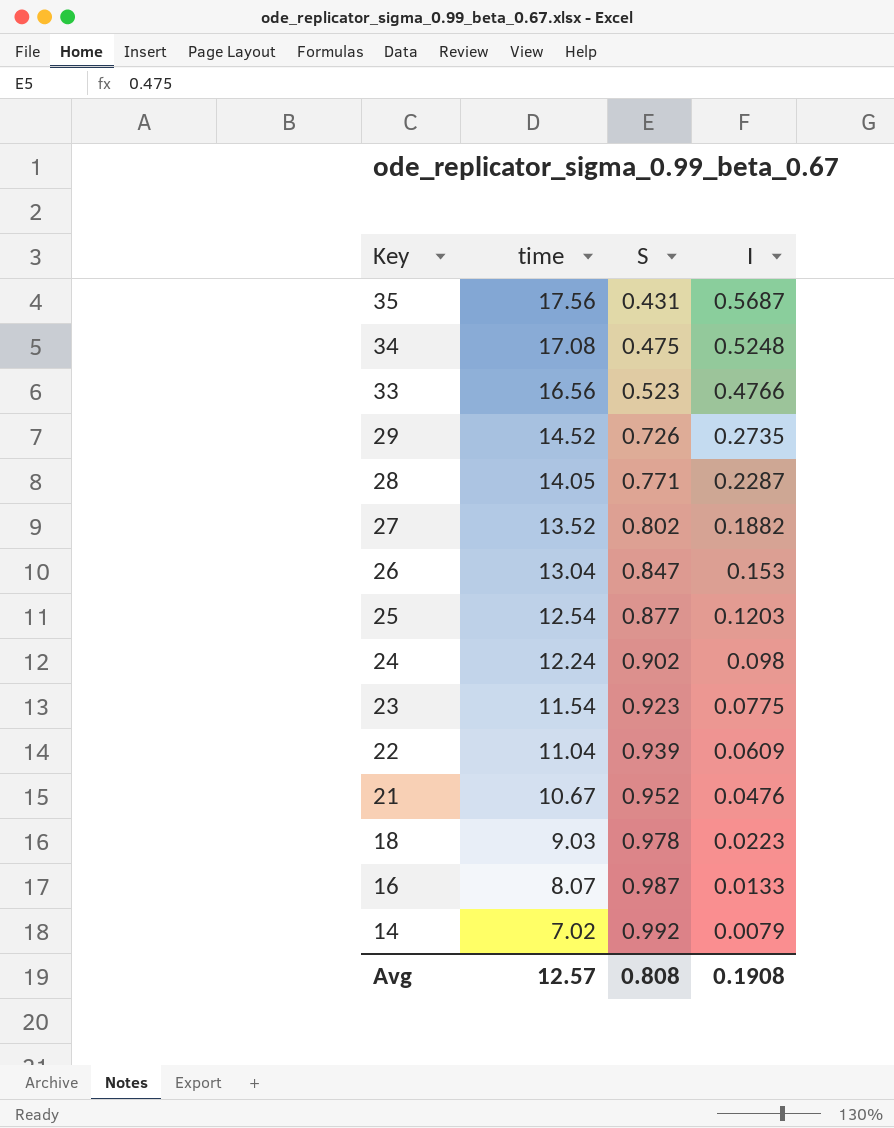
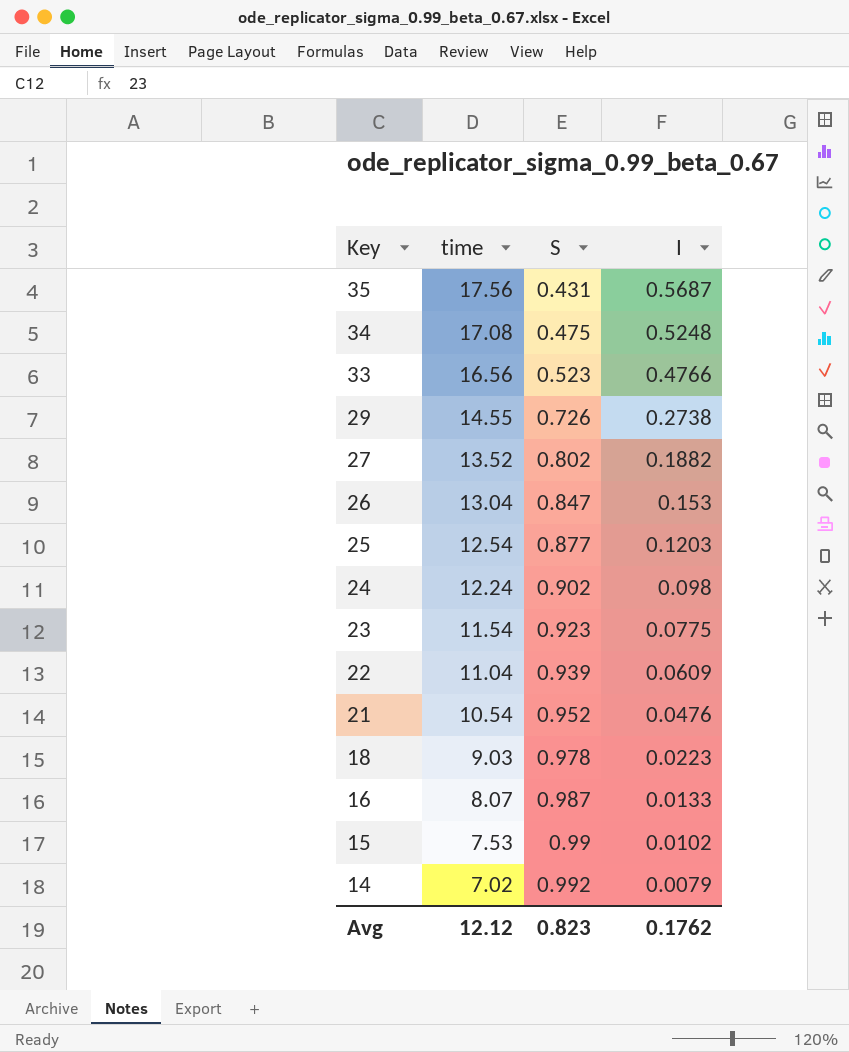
row 28: 14.05 | 0.771 | 0.2287 -> none
29 | time: 14.52 -> 14.55
29 | I: 0.2735 -> 0.2738
21 | time: 10.67 -> 10.54
row 15: none -> 7.53 | 0.99 | 0.0102
Avg | time: 12.57 -> 12.12
Avg | S: 0.808 -> 0.823
Avg | I: 0.1908 -> 0.1762

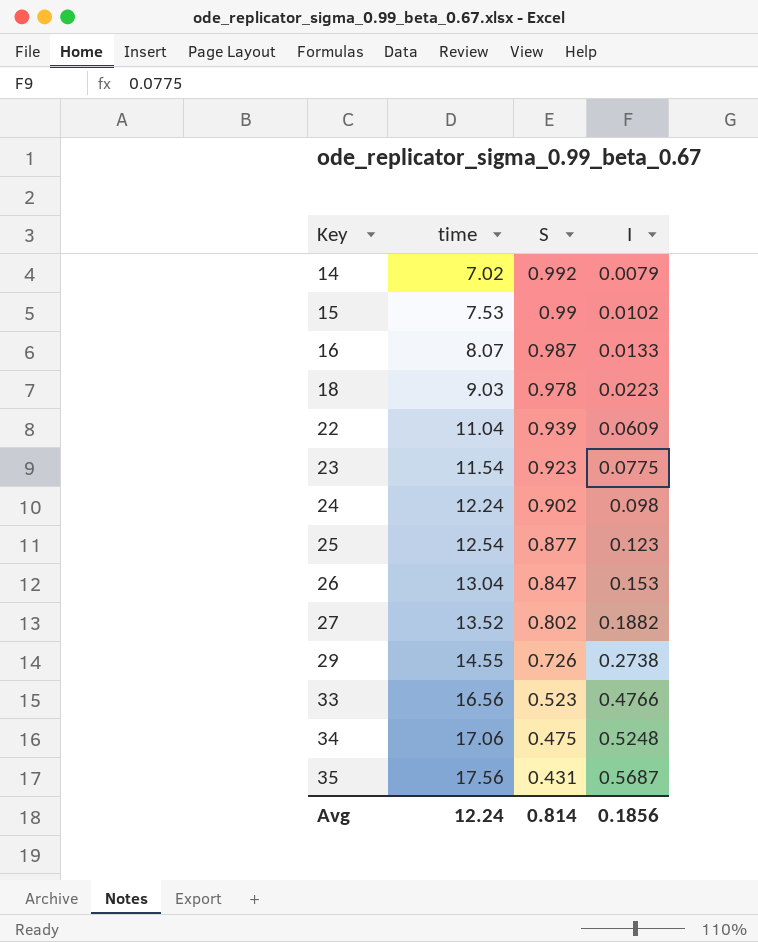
row order: Key descending -> Key ascending
row 21: 10.54 | 0.952 | 0.0476 -> none
25 | I: 0.1203 -> 0.123
34 | time: 17.08 -> 17.06
Avg | time: 12.12 -> 12.24
Avg | S: 0.823 -> 0.814
Avg | I: 0.1762 -> 0.1856

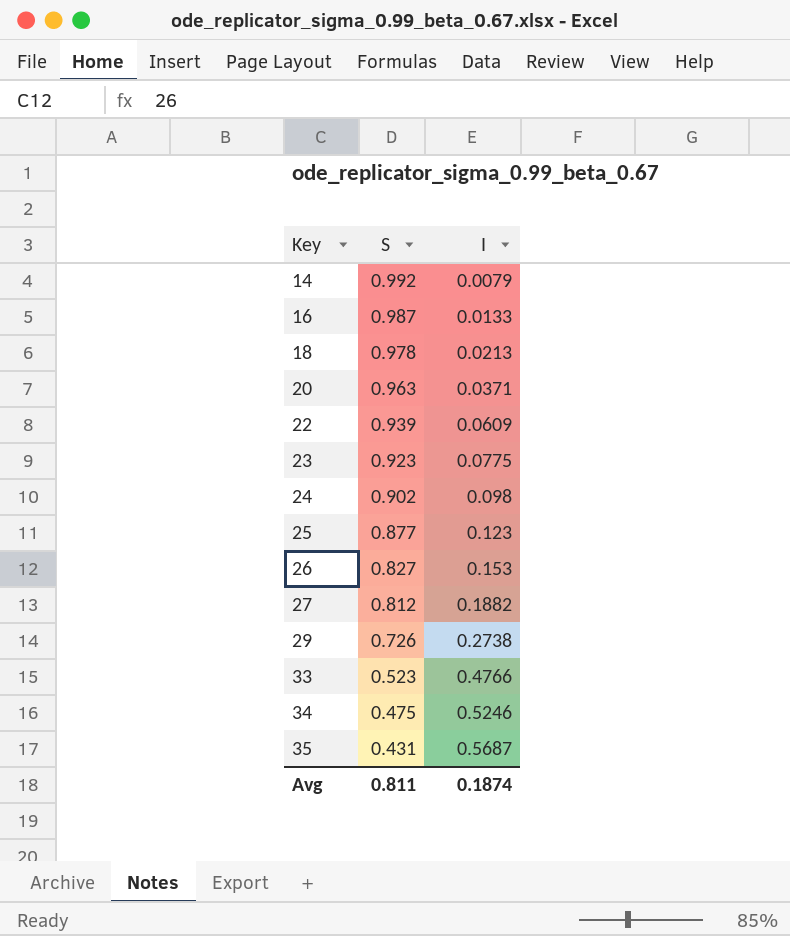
column time | position: 2 -> none
row 15: 7.53 | 0.99 | 0.0102 -> none
18 | I: 0.0223 -> 0.0213
row 20: none -> 0.963 | 0.0371
26 | S: 0.847 -> 0.827
27 | S: 0.802 -> 0.812
34 | I: 0.5248 -> 0.5246
Avg | S: 0.814 -> 0.811
Avg | I: 0.1856 -> 0.1874

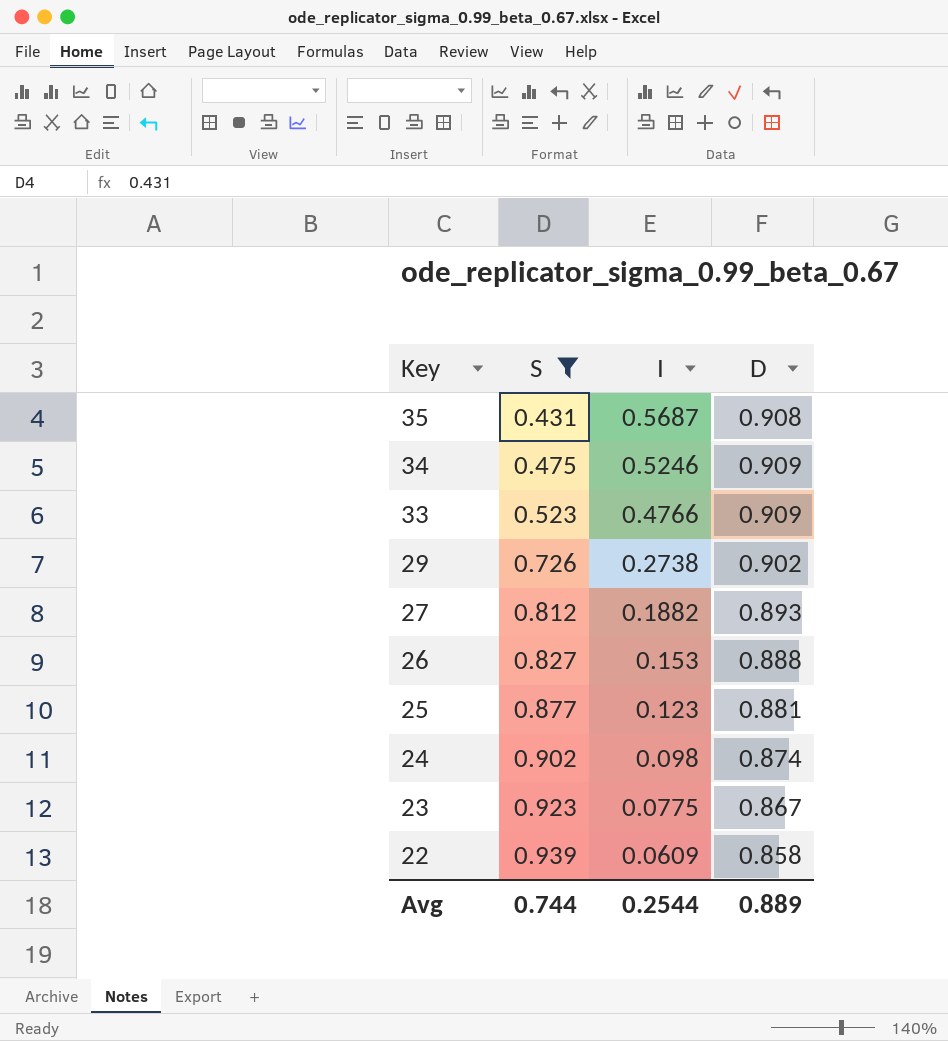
filter: none -> S <= 0.939
row order: Key ascending -> Key descending
column D | position: none -> 4
Avg | S: 0.811 -> 0.744
Avg | I: 0.1874 -> 0.2544

